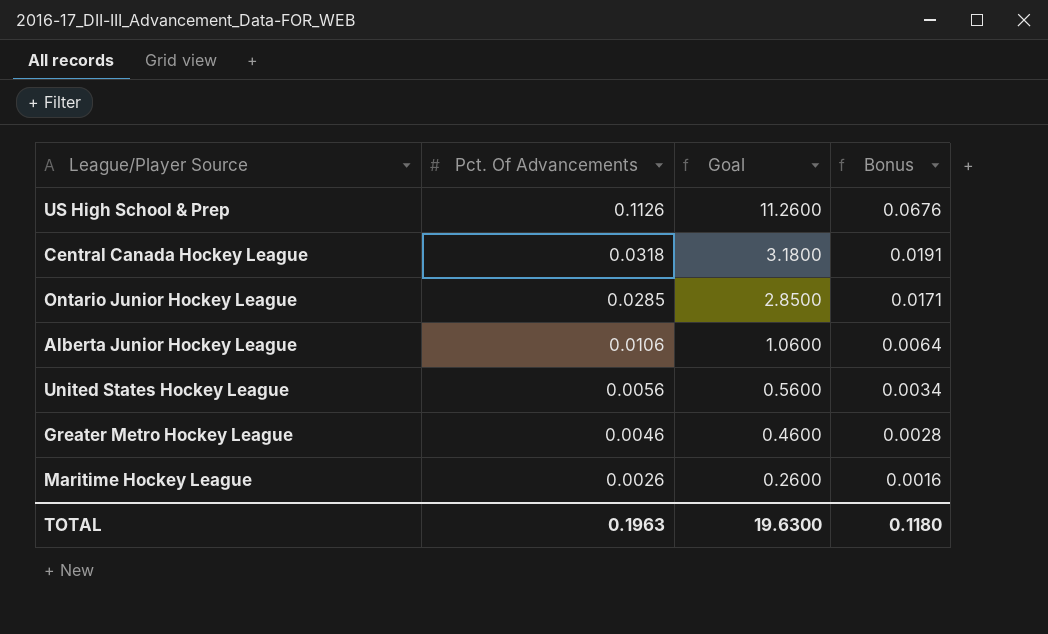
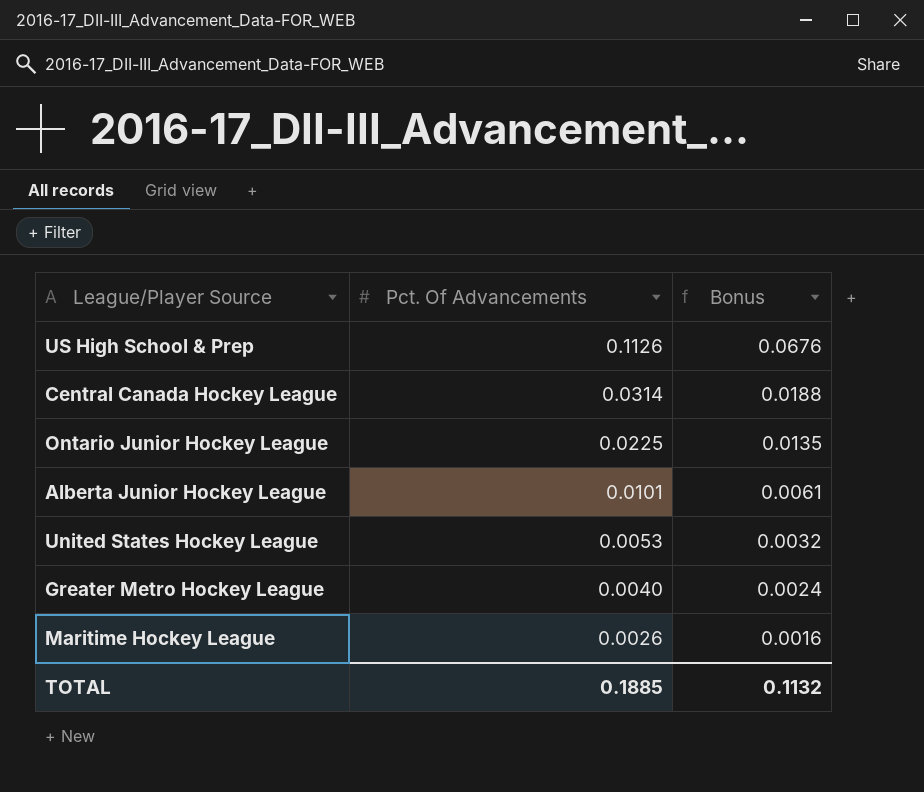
column Goal | formula: [Pct. Of Advancements] * 100 -> none
Central Canada Hockey League | Pct. Of Advancements: 0.0318 -> 0.0314
Central Canada Hockey League | Bonus: 0.0191 -> 0.0188
Ontario Junior Hockey League | Pct. Of Advancements: 0.0285 -> 0.0225
Ontario Junior Hockey League | Bonus: 0.0171 -> 0.0135
Alberta Junior Hockey League | Pct. Of Advancements: 0.0106 -> 0.0101
Alberta Junior Hockey League | Bonus: 0.0064 -> 0.0061
United States Hockey League | Pct. Of Advancements: 0.0056 -> 0.0053
United States Hockey League | Bonus: 0.0034 -> 0.0032
Greater Metro Hockey League | Pct. Of Advancements: 0.0046 -> 0.0040
Greater Metro Hockey League | Bonus: 0.0028 -> 0.0024
TOTAL | Pct. Of Advancements: 0.1963 -> 0.1885
TOTAL | Bonus: 0.1180 -> 0.1132

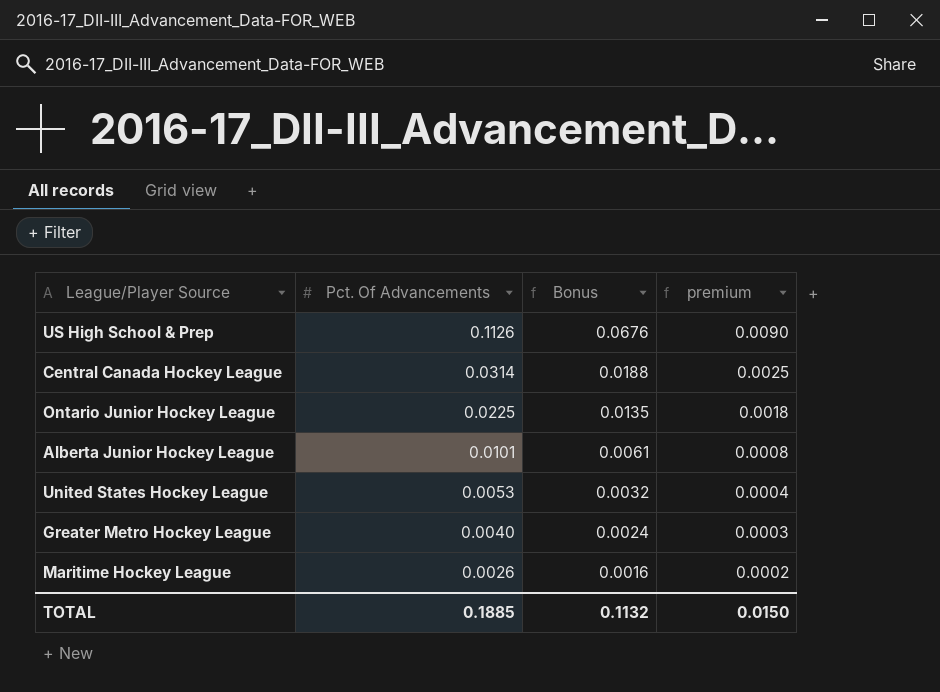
column premium | formula: none -> [Pct. Of Advancements] * 0.08

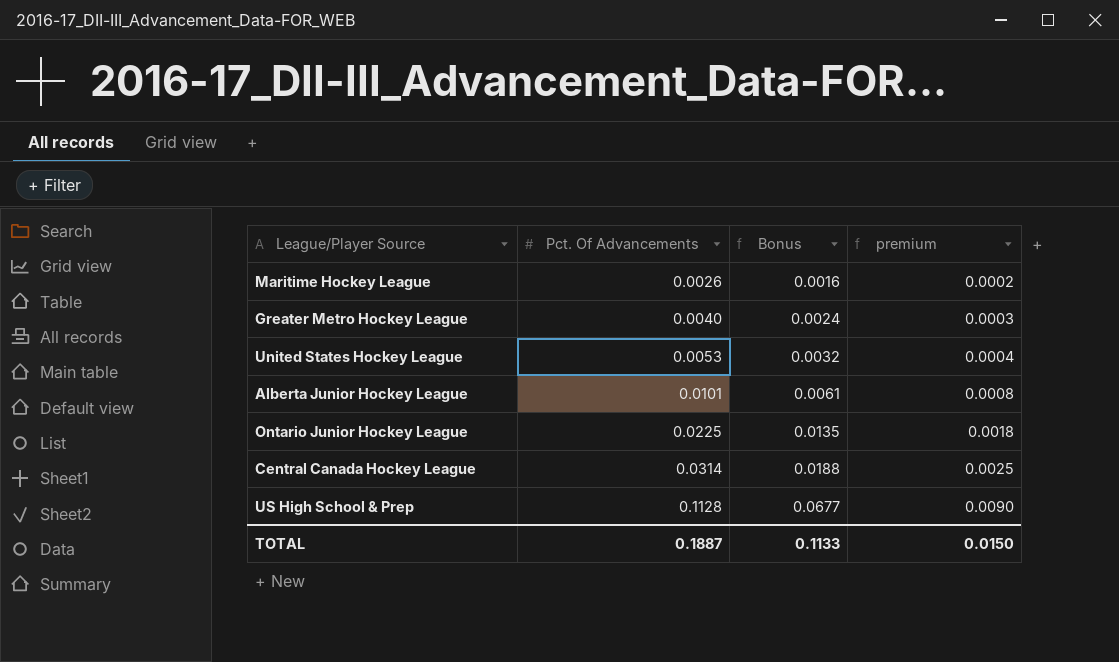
row order: Pct. Of Advancements descending -> Pct. Of Advancements ascending
US High School & Prep | Pct. Of Advancements: 0.1126 -> 0.1128
US High School & Prep | Bonus: 0.0676 -> 0.0677
TOTAL | Pct. Of Advancements: 0.1885 -> 0.1887
TOTAL | Bonus: 0.1132 -> 0.1133

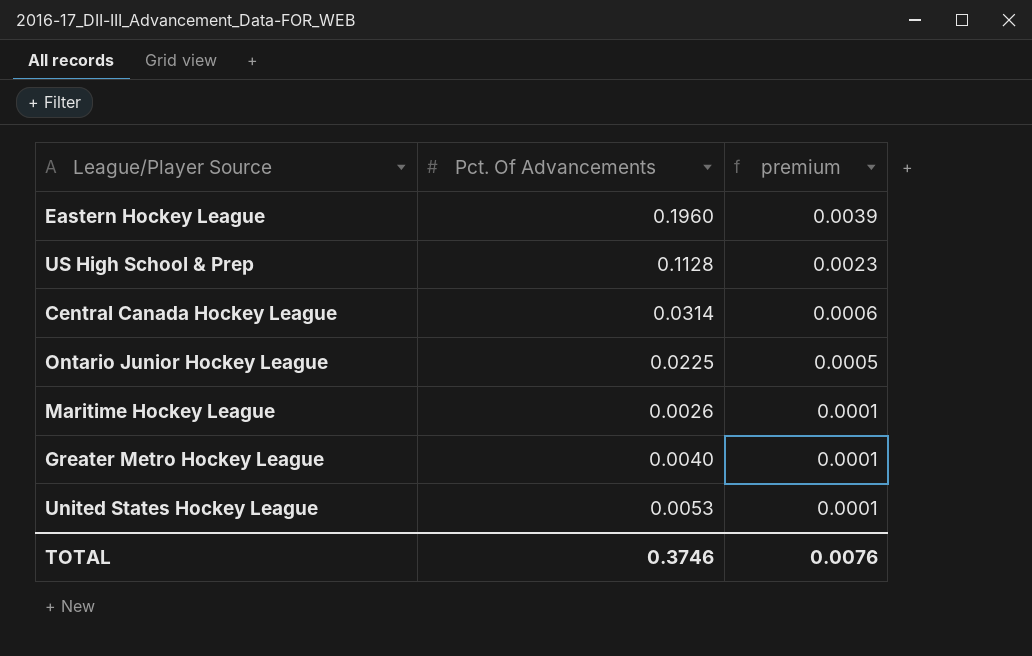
row order: Pct. Of Advancements ascending -> premium descending
column Bonus | formula: [Pct. Of Advancements] * 0.6 -> none
column premium | formula: [Pct. Of Advancements] * 0.08 -> [Pct. Of Advancements] * 0.02
row Alberta Junior Hockey League: 0.0101 | 0.0061 | 0.0008 -> none
row Eastern Hockey League: none -> 0.1960 | 0.0039
TOTAL | Pct. Of Advancements: 0.1887 -> 0.3746
TOTAL | premium: 0.0150 -> 0.0076

